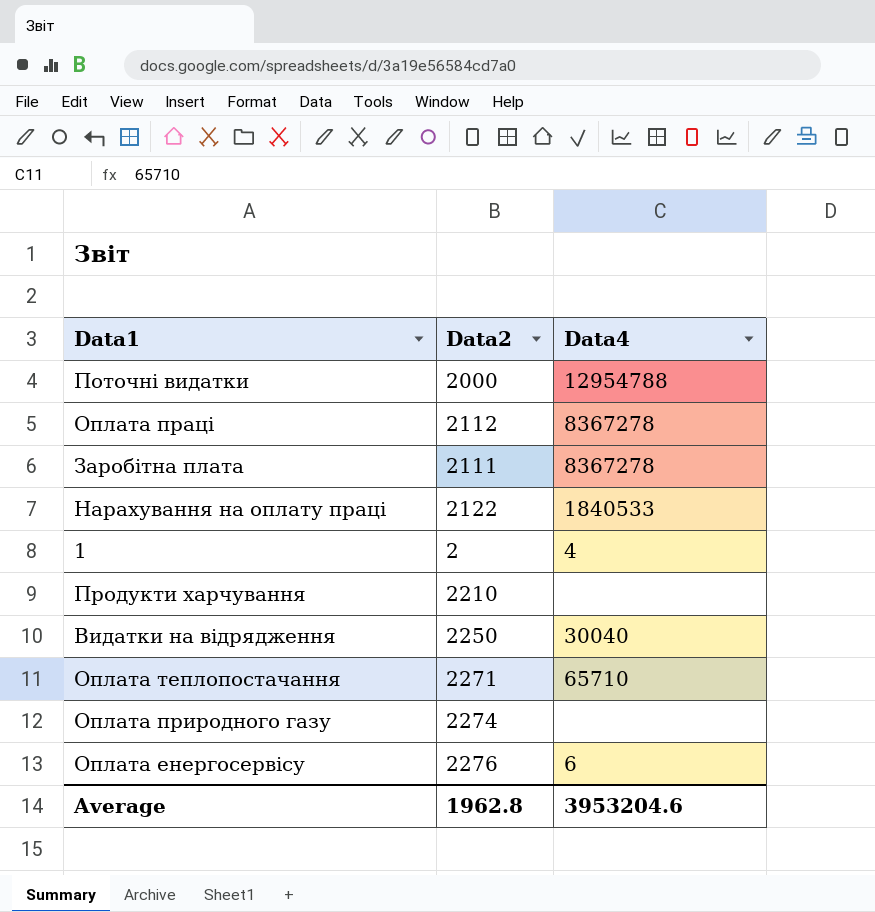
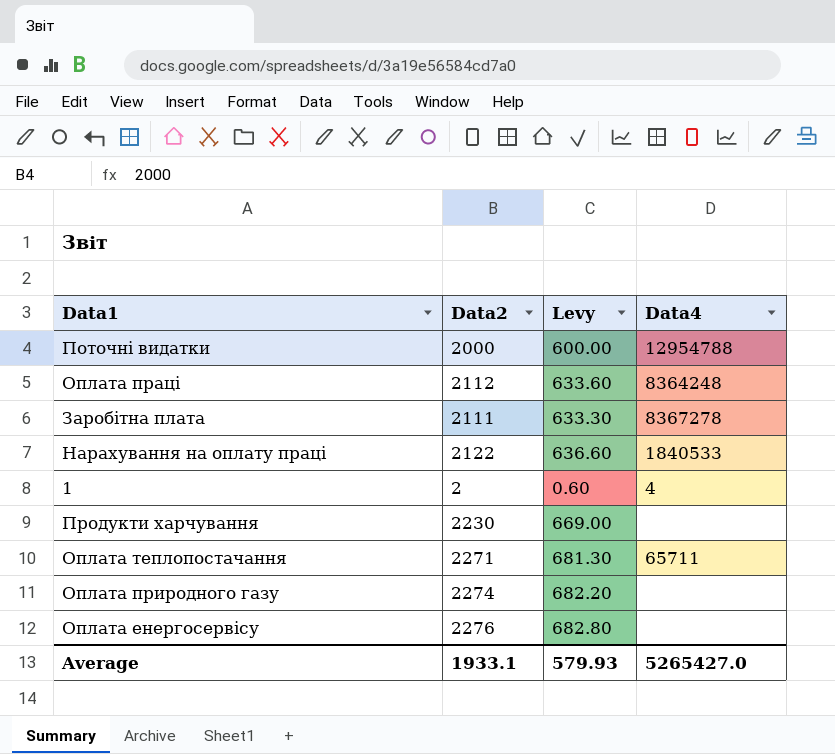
column Levy | formula: none -> [Data2] * 0.3
row Видатки на відрядження: 2250 | 30040 -> none
Оплата праці | Data4: 8367278 -> 8364248
Продукти харчування | Data2: 2210 -> 2230
Оплата теплопостачання | Data4: 65710 -> 65711
Оплата енергосервісу | Data4: 6 -> none
Average | Data2: 1962.8 -> 1933.1
Average | Data4: 3953204.6 -> 5265427.0

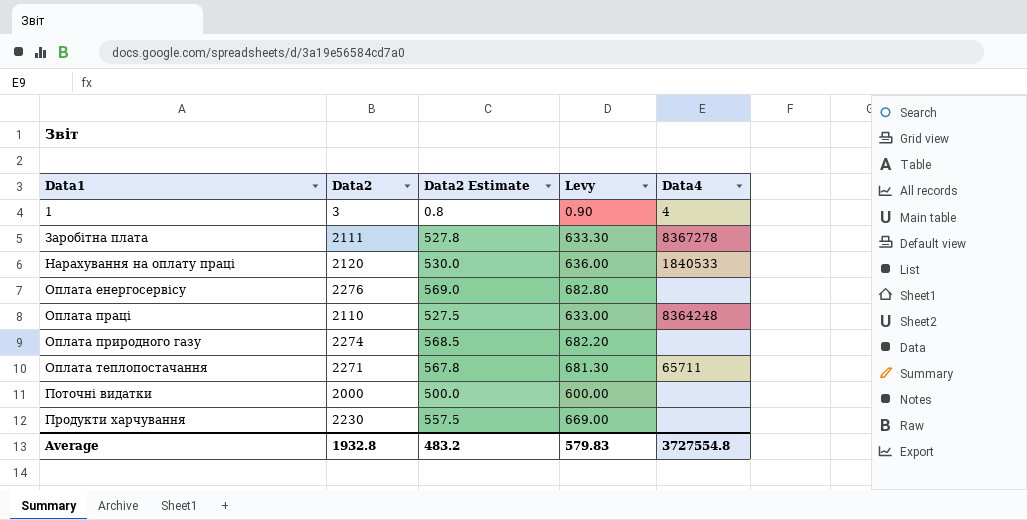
row order: none -> Data1 ascending
column Data2 Estimate | formula: none -> [Data2] * 0.25
1 | Data2: 2 -> 3
1 | Levy: 0.60 -> 0.90
Нарахування на оплату праці | Data2: 2122 -> 2120
Нарахування на оплату праці | Levy: 636.60 -> 636.00
Оплата праці | Data2: 2112 -> 2110
Оплата праці | Levy: 633.60 -> 633.00
Поточні видатки | Data4: 12954788 -> none
Average | Data2: 1933.1 -> 1932.8
Average | Levy: 579.93 -> 579.83
Average | Data4: 5265427.0 -> 3727554.8

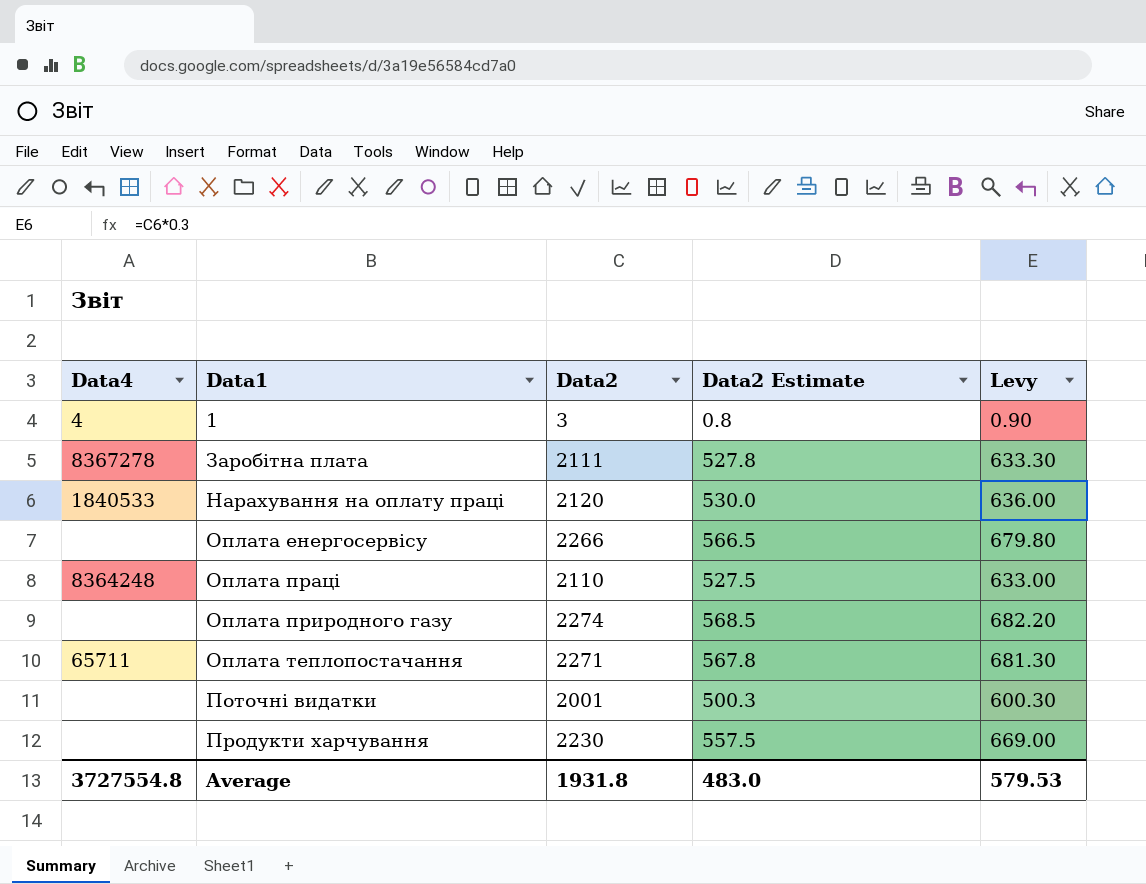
column Data4 | position: 5 -> 1
Оплата енергосервісу | Data2: 2276 -> 2266
Оплата енергосервісу | Data2 Estimate: 569.0 -> 566.5
Оплата енергосервісу | Levy: 682.80 -> 679.80
Поточні видатки | Data2: 2000 -> 2001
Поточні видатки | Data2 Estimate: 500.0 -> 500.3
Поточні видатки | Levy: 600.00 -> 600.30
Average | Data2: 1932.8 -> 1931.8
Average | Data2 Estimate: 483.2 -> 483.0
Average | Levy: 579.83 -> 579.53

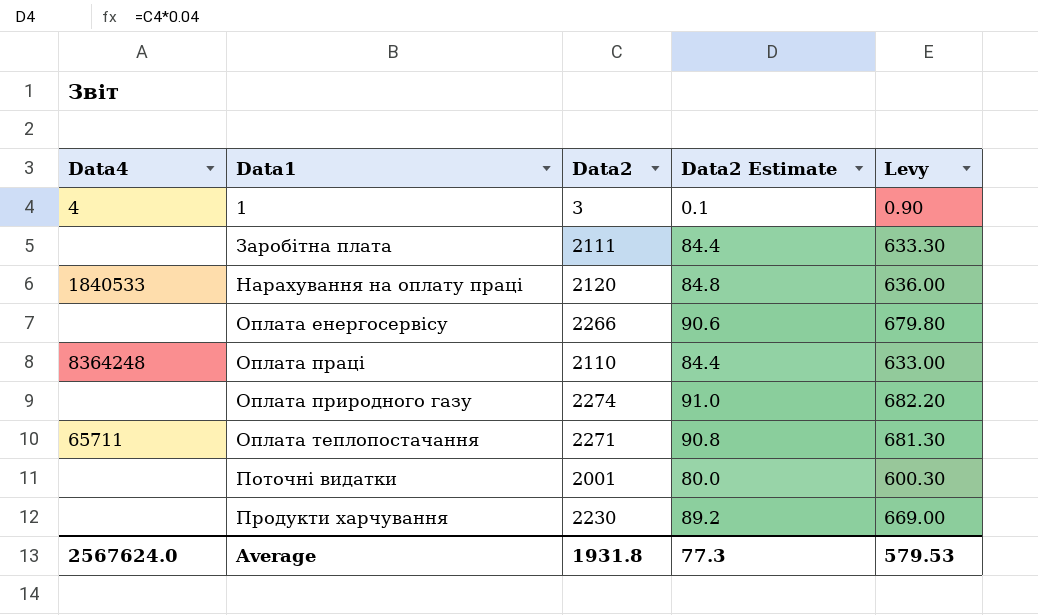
column Data2 Estimate | formula: [Data2] * 0.25 -> [Data2] * 0.04
Заробітна плата | Data4: 8367278 -> none
Average | Data4: 3727554.8 -> 2567624.0
Average | Data2 Estimate: 483.0 -> 77.3

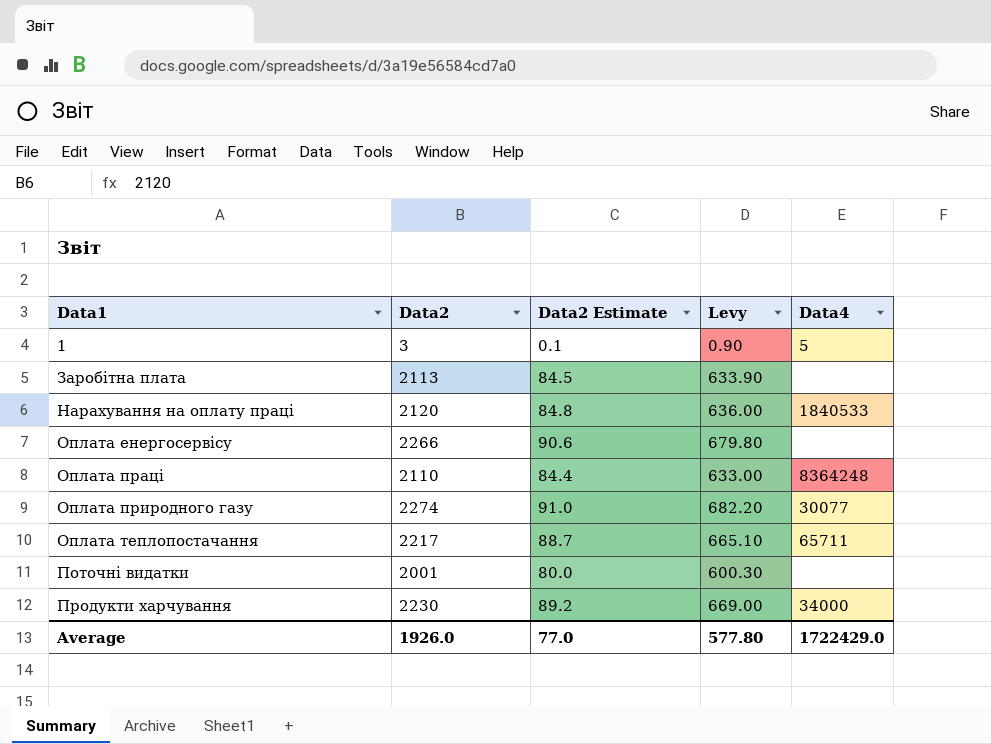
column Data4 | position: 1 -> 5
1 | Data4: 4 -> 5
Заробітна плата | Data2: 2111 -> 2113
Заробітна плата | Data2 Estimate: 84.4 -> 84.5
Заробітна плата | Levy: 633.30 -> 633.90
Оплата природного газу | Data4: none -> 30077
Оплата теплопостачання | Data2: 2271 -> 2217
Оплата теплопостачання | Data2 Estimate: 90.8 -> 88.7
Оплата теплопостачання | Levy: 681.30 -> 665.10
Продукти харчування | Data4: none -> 34000
Average | Data2: 1931.8 -> 1926.0
Average | Data2 Estimate: 77.3 -> 77.0
Average | Levy: 579.53 -> 577.80
Average | Data4: 2567624.0 -> 1722429.0

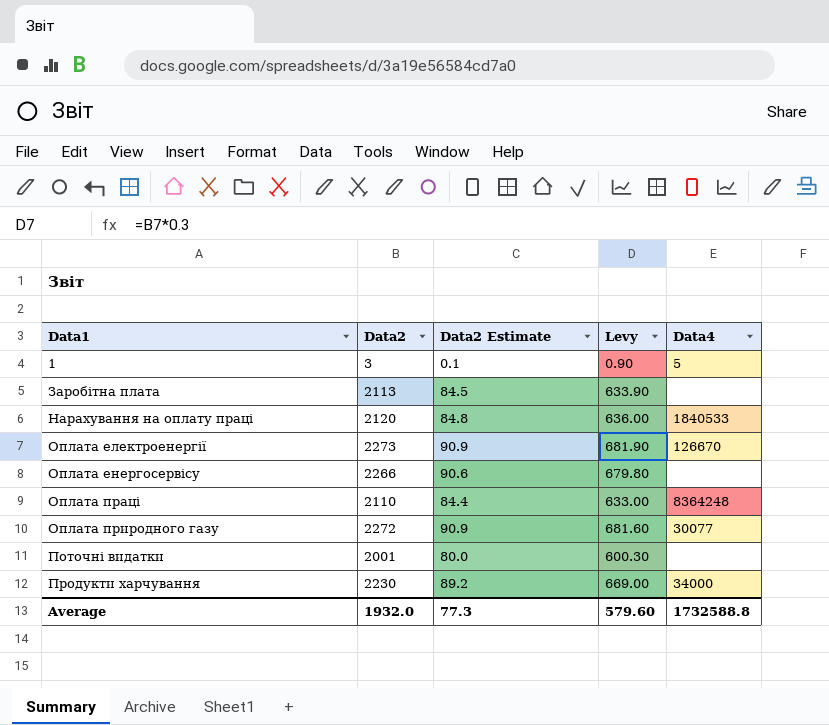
row Оплата теплопостачання: 2217 | 88.7 | 665.10 | 65711 -> none
row Оплата електроенергії: none -> 2273 | 90.9 | 681.90 | 126670
Оплата природного газу | Data2: 2274 -> 2272
Оплата природного газу | Data2 Estimate: 91.0 -> 90.9
Оплата природного газу | Levy: 682.20 -> 681.60
Average | Data2: 1926.0 -> 1932.0
Average | Data2 Estimate: 77.0 -> 77.3
Average | Levy: 577.80 -> 579.60
Average | Data4: 1722429.0 -> 1732588.8

